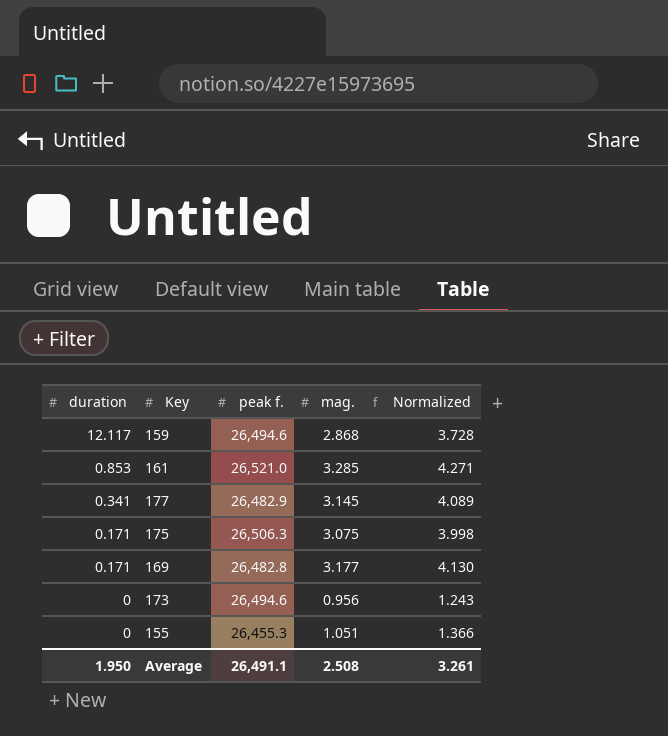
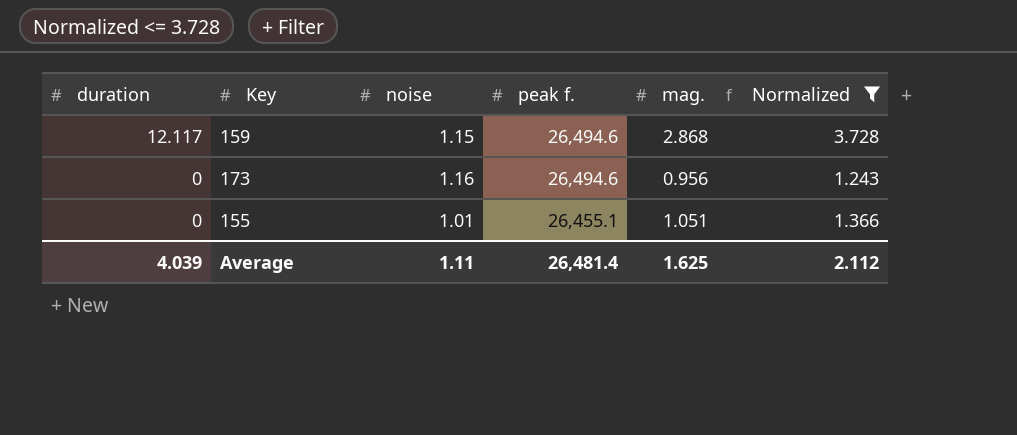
filter: none -> Normalized <= 3.728
column noise | position: none -> 3
155 | peak f.: 26,455.3 -> 26,455.1
Average | duration: 1.950 -> 4.039
Average | peak f.: 26,491.1 -> 26,481.4
Average | mag.: 2.508 -> 1.625
Average | Normalized: 3.261 -> 2.112

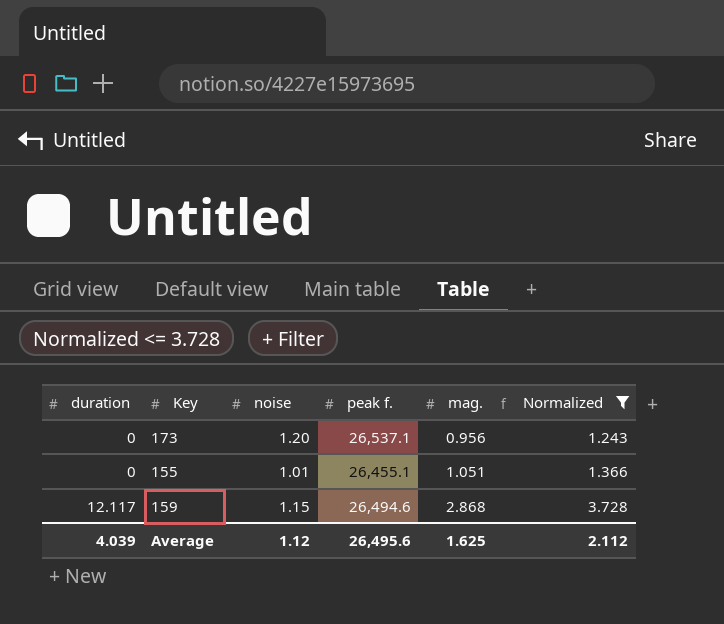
row order: duration descending -> duration ascending
173 | noise: 1.16 -> 1.20
173 | peak f.: 26,494.6 -> 26,537.1
Average | noise: 1.11 -> 1.12
Average | peak f.: 26,481.4 -> 26,495.6

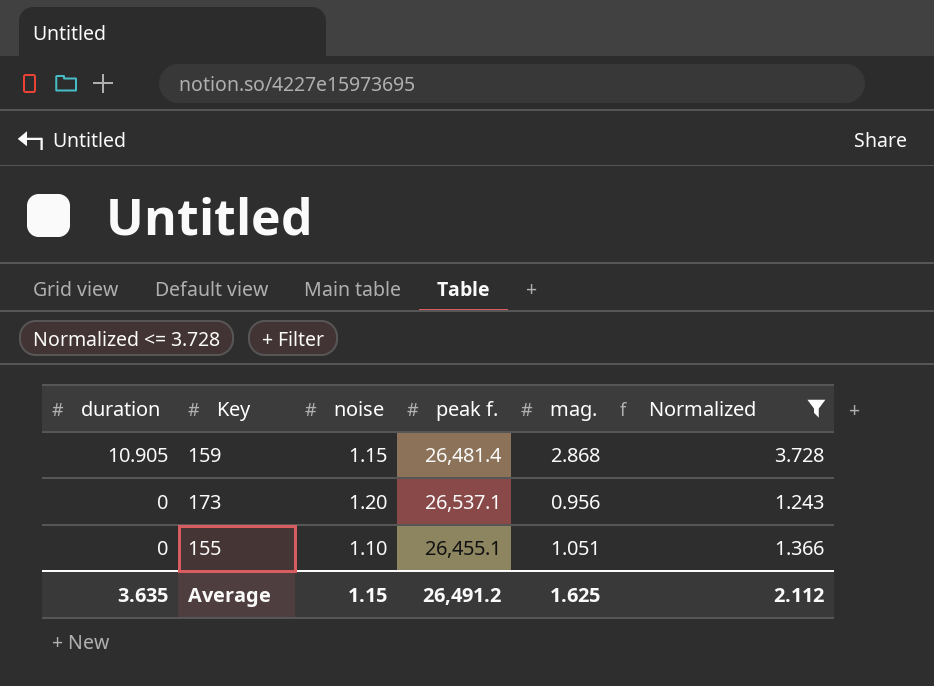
row order: duration ascending -> duration descending
159 | duration: 12.117 -> 10.905
159 | peak f.: 26,494.6 -> 26,481.4
155 | noise: 1.01 -> 1.10
Average | duration: 4.039 -> 3.635
Average | noise: 1.12 -> 1.15
Average | peak f.: 26,495.6 -> 26,491.2

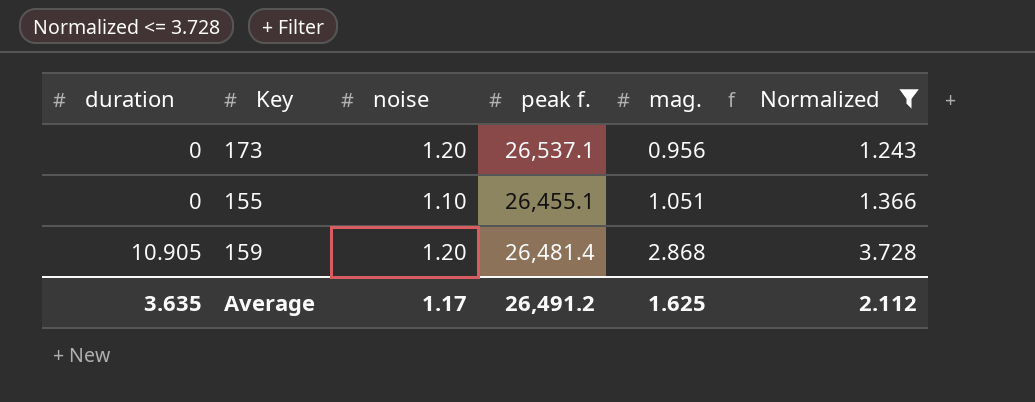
row order: duration descending -> duration ascending
159 | noise: 1.15 -> 1.20
Average | noise: 1.15 -> 1.17

